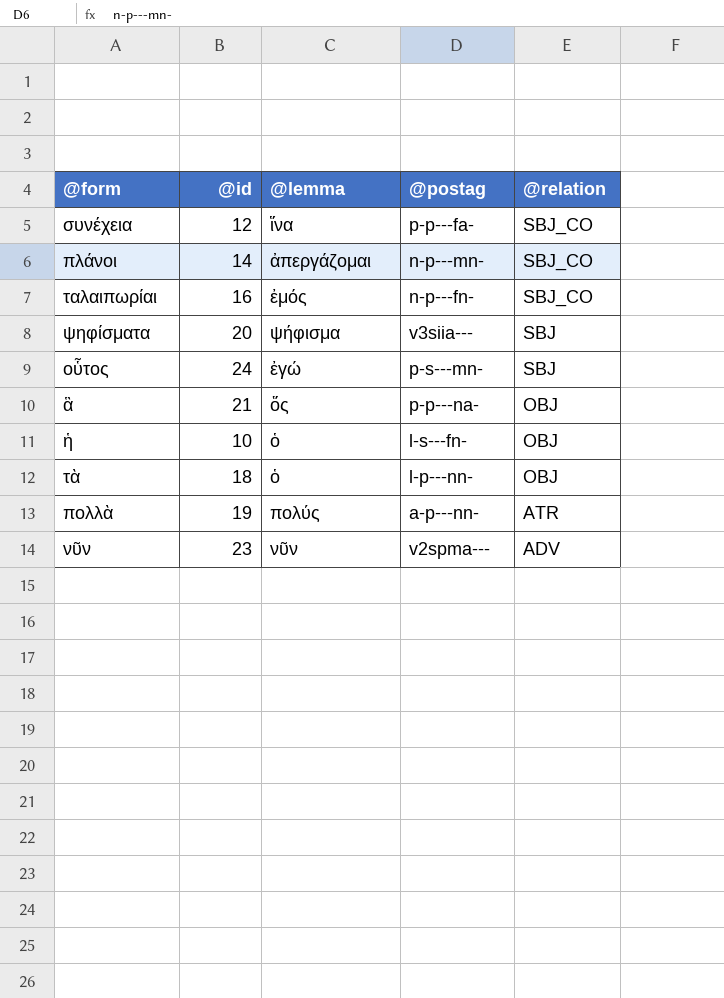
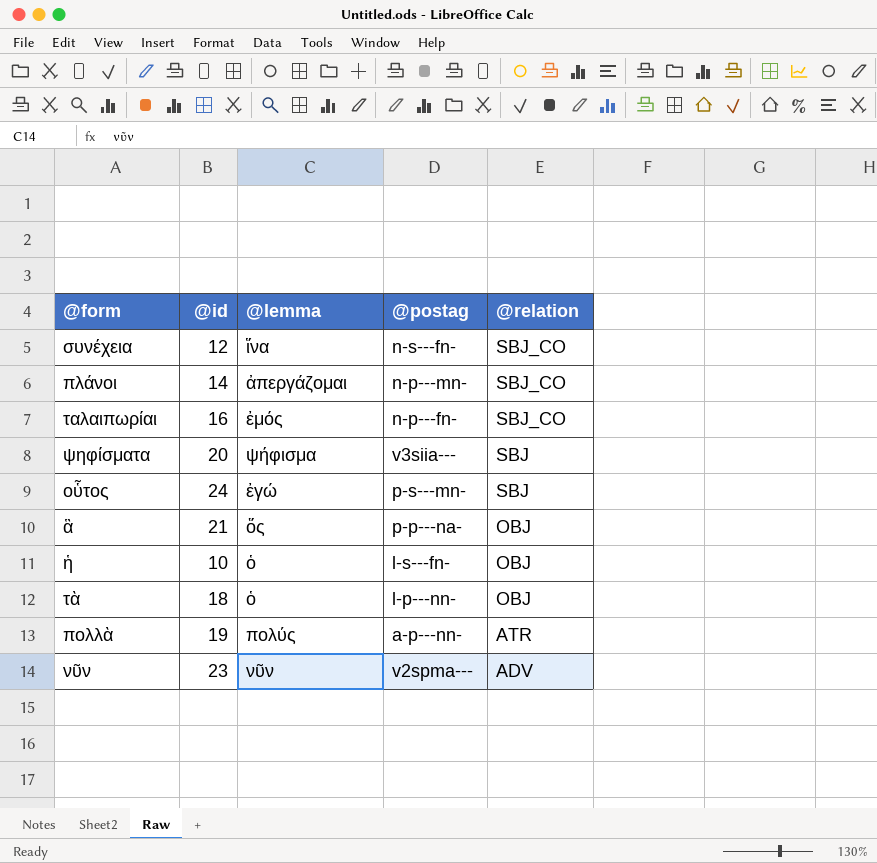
συνέχεια | @postag: p-p---fa- -> n-s---fn-

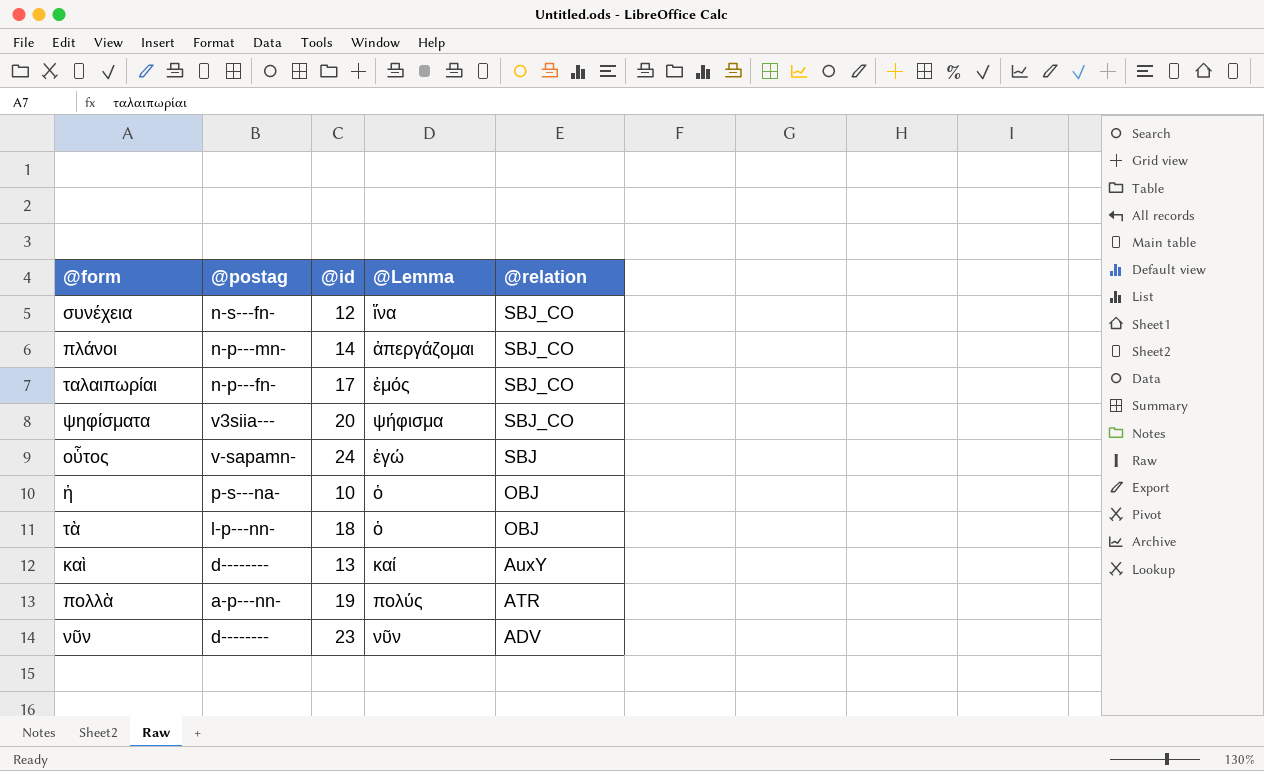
column @postag | position: 4 -> 2
column name: @lemma -> @Lemma
row ἃ: 21 | ὅς | p-p---na- | OBJ -> none
ταλαιπωρίαι | @id: 16 -> 17
ψηφίσματα | @relation: SBJ -> SBJ_CO
οὗτος | @postag: p-s---mn- -> v-sapamn-
ἡ | @postag: l-s---fn- -> p-s---na-
row καὶ: none -> d-------- | 13 | καί | AuxY
νῦν | @postag: v2spma--- -> d--------

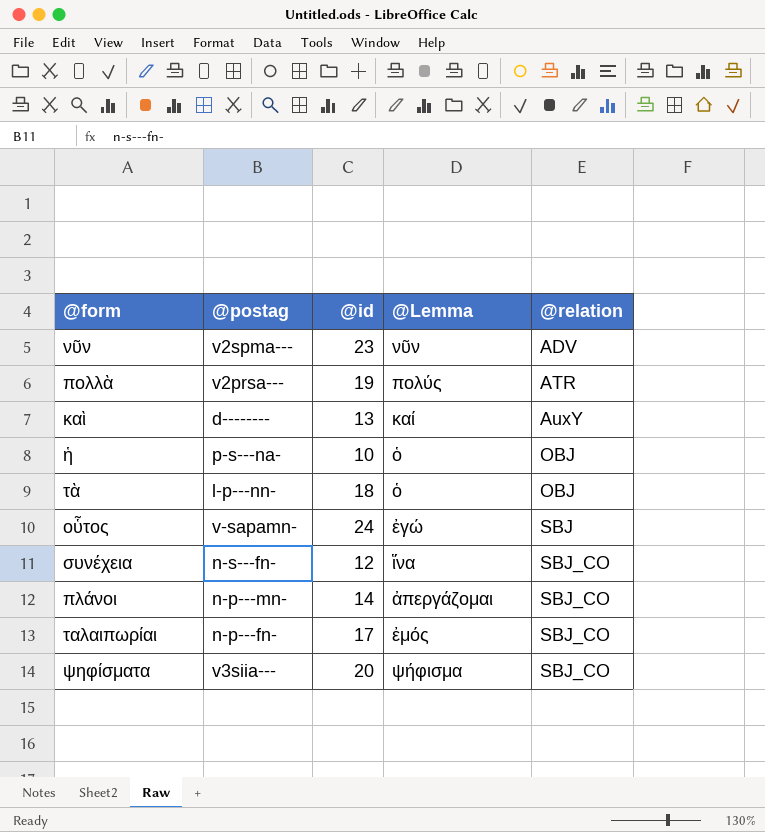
row order: @relation descending -> @relation ascending
νῦν | @postag: d-------- -> v2spma---
πολλὰ | @postag: a-p---nn- -> v2prsa---

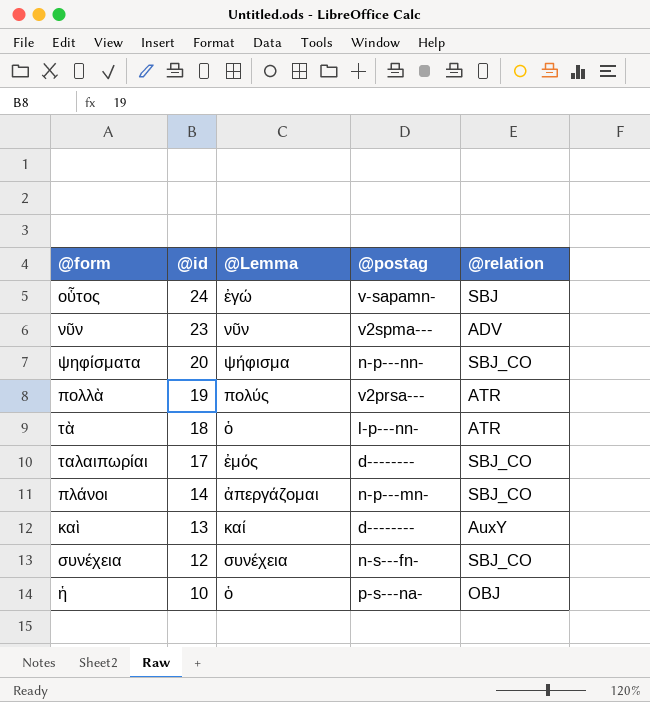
row order: @relation ascending -> @id descending
column @postag | position: 2 -> 4
ψηφίσματα | @postag: v3siia--- -> n-p---nn-
τὰ | @relation: OBJ -> ATR
ταλαιπωρίαι | @postag: n-p---fn- -> d--------
συνέχεια | @Lemma: ἵνα -> συνέχεια

